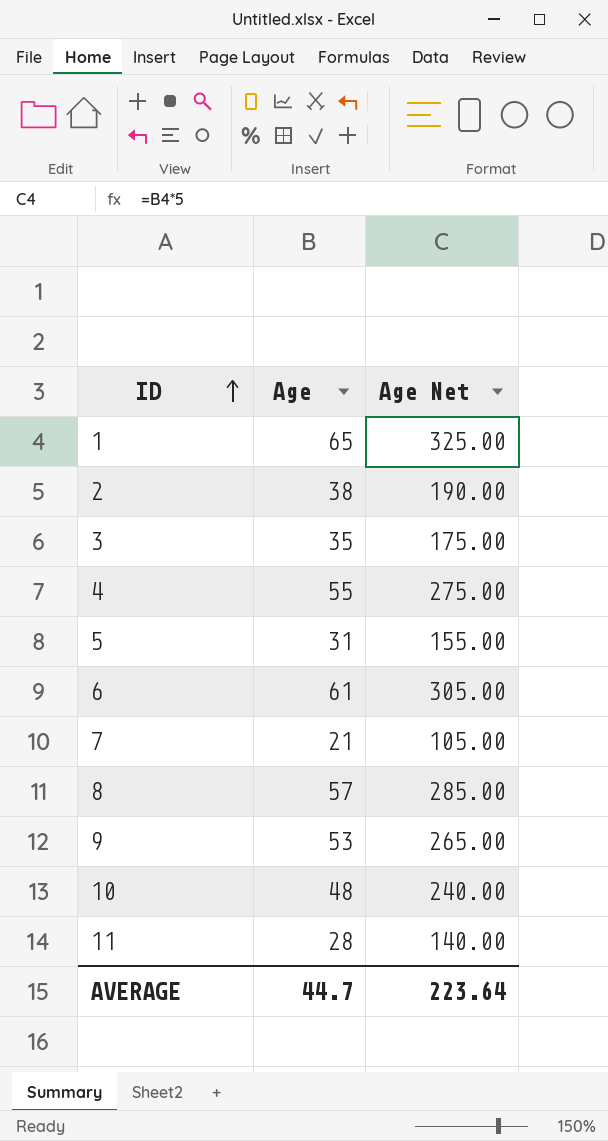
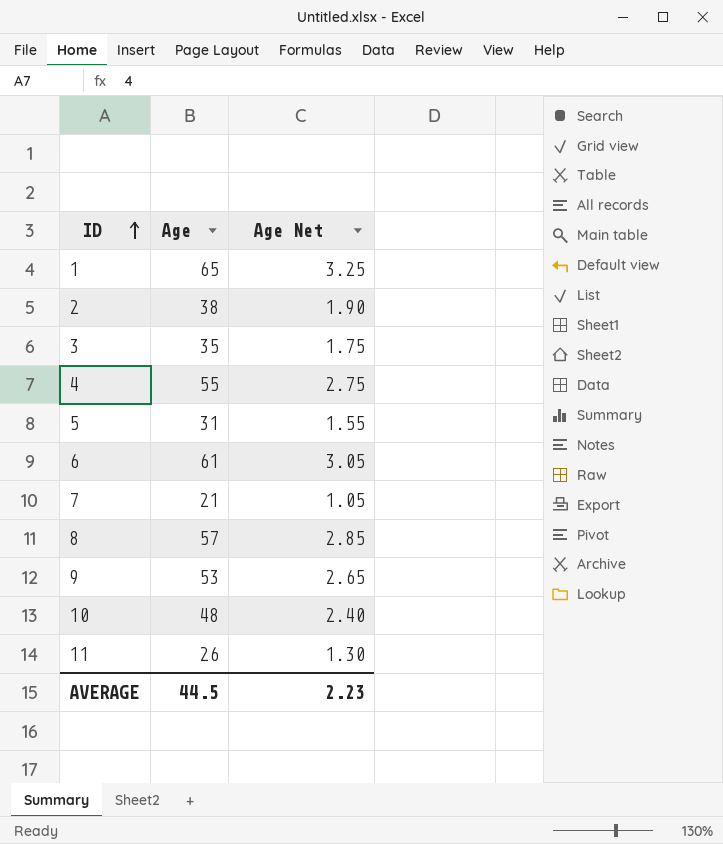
column Age Net | formula: [Age] * 5 -> [Age] * 0.05
11 | Age: 28 -> 26
AVERAGE | Age: 44.7 -> 44.5
AVERAGE | Age Net: 223.64 -> 2.23

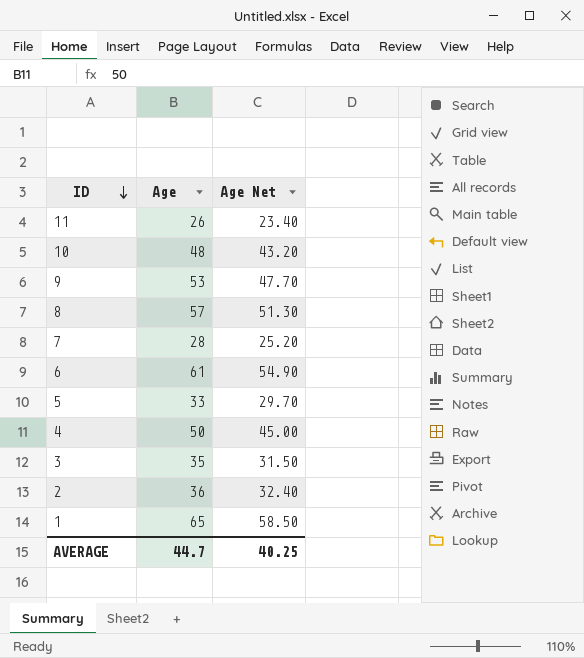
row order: ID ascending -> ID descending
column Age Net | formula: [Age] * 0.05 -> [Age] * 0.9
7 | Age: 21 -> 28
5 | Age: 31 -> 33
4 | Age: 55 -> 50
2 | Age: 38 -> 36
AVERAGE | Age: 44.5 -> 44.7
AVERAGE | Age Net: 2.23 -> 40.25

